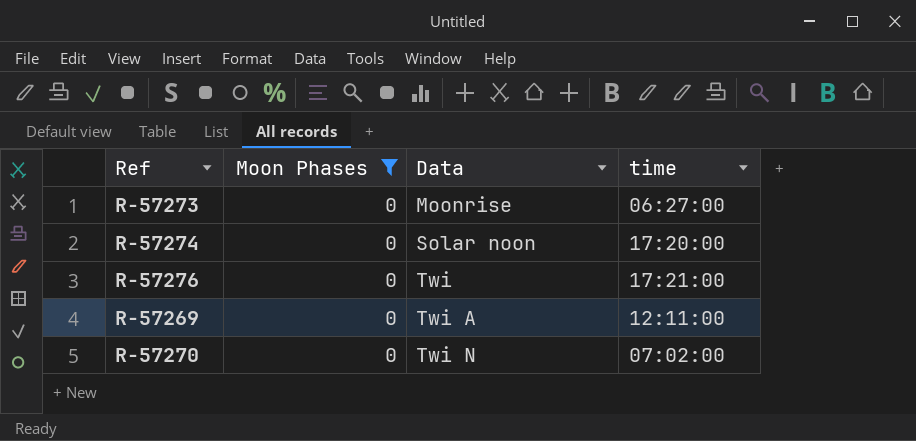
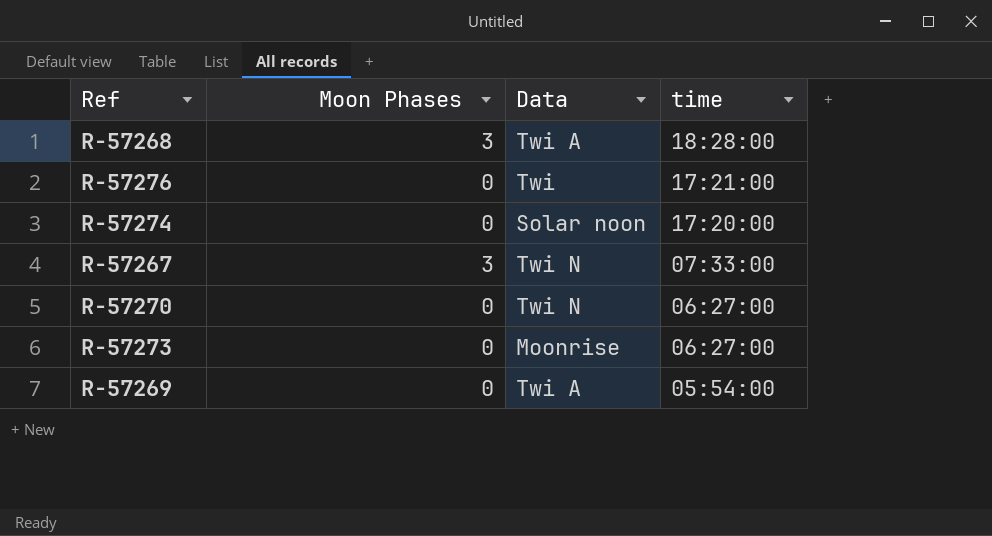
filter: Moon Phases = 0 -> none
row order: Data ascending -> time descending
R-57270 | time: 07:02:00 -> 06:27:00
R-57269 | time: 12:11:00 -> 05:54:00

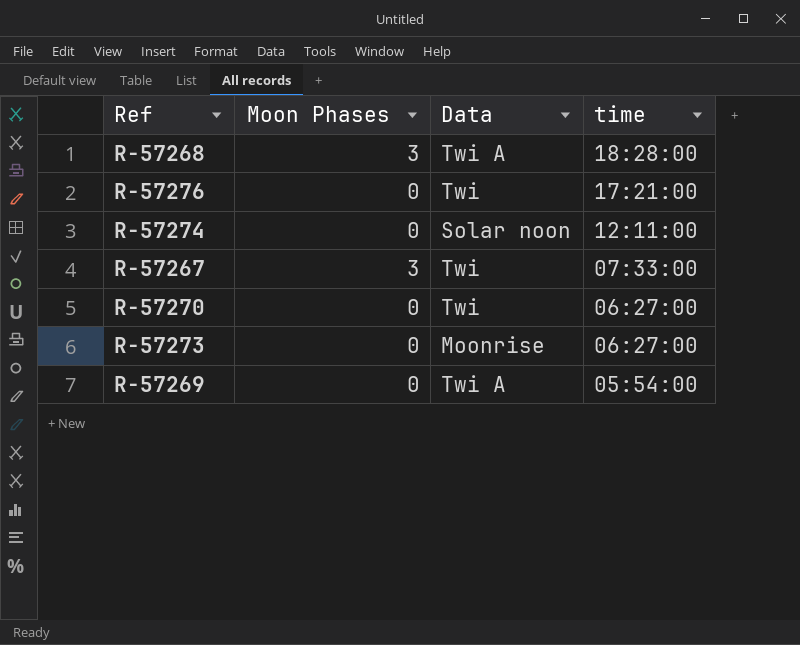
R-57274 | time: 17:20:00 -> 12:11:00
R-57267 | Data: Twi N -> Twi
R-57270 | Data: Twi N -> Twi

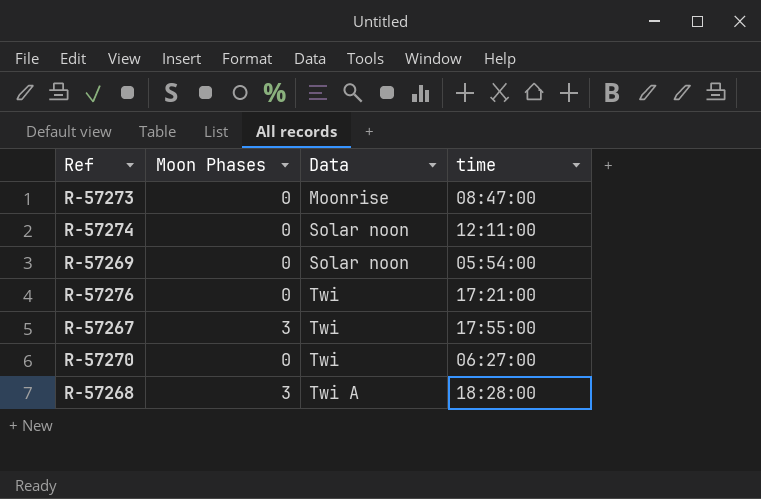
row order: time descending -> Data ascending
R-57273 | time: 06:27:00 -> 08:47:00
R-57269 | Data: Twi A -> Solar noon
R-57267 | time: 07:33:00 -> 17:55:00

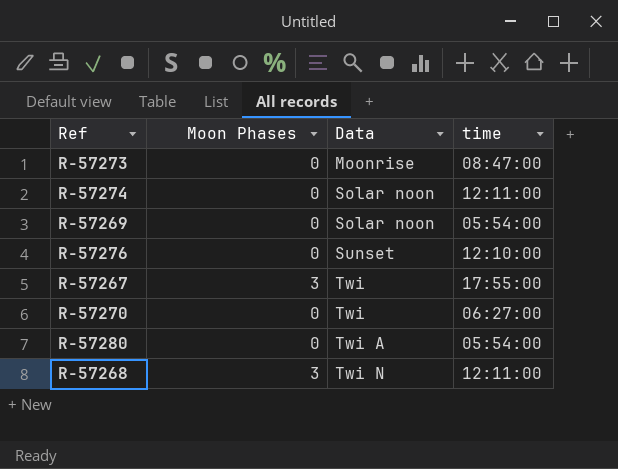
R-57276 | Data: Twi -> Sunset
R-57276 | time: 17:21:00 -> 12:10:00
row R-57280: none -> 0 | Twi A | 05:54:00
R-57268 | Data: Twi A -> Twi N
R-57268 | time: 18:28:00 -> 12:11:00

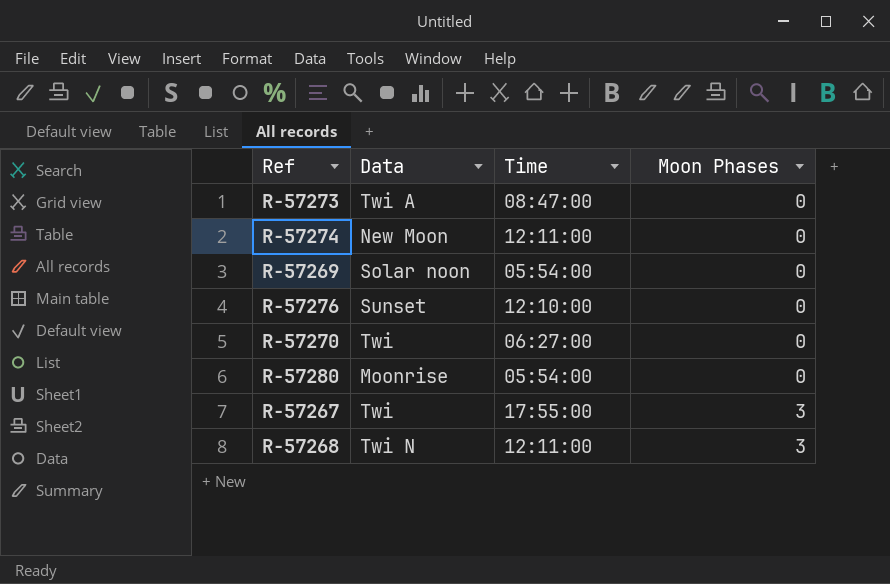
row order: Data ascending -> Moon Phases ascending
column name: time -> Time
column Moon Phases | position: 2 -> 4
R-57273 | Data: Moonrise -> Twi A
R-57274 | Data: Solar noon -> New Moon
R-57280 | Data: Twi A -> Moonrise

